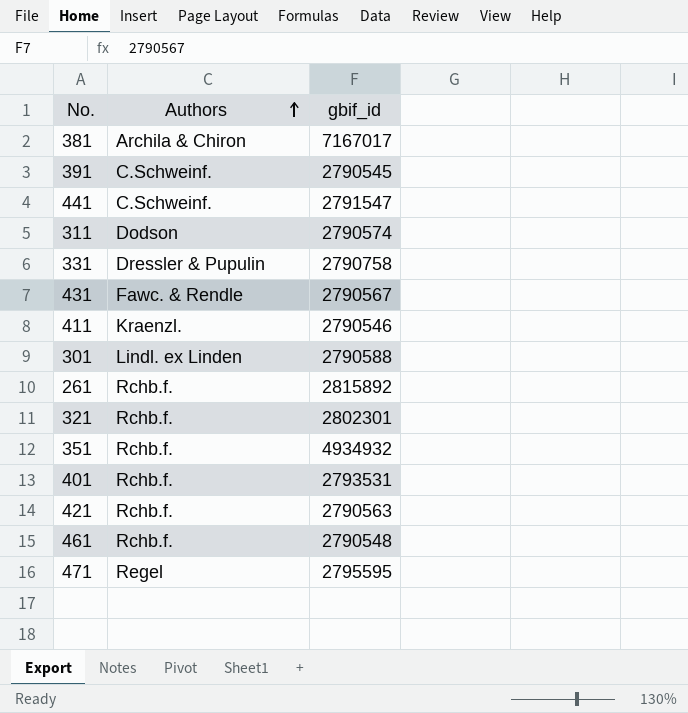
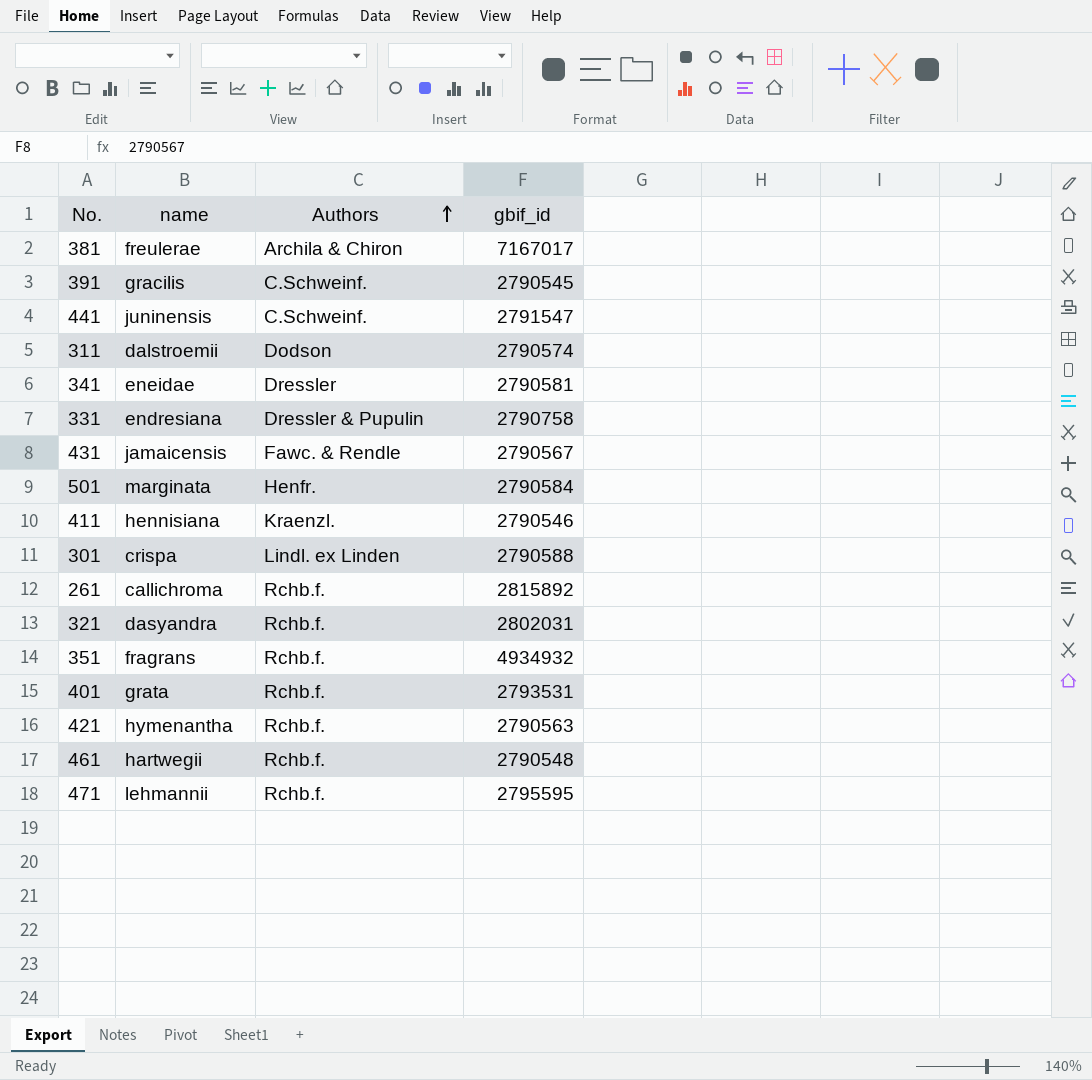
column name | position: none -> 2
row 341: none -> eneidae | Dressler | 2790581
row 501: none -> marginata | Henfr. | 2790584
321 | gbif_id: 2802301 -> 2802031
471 | Authors: Regel -> Rchb.f.

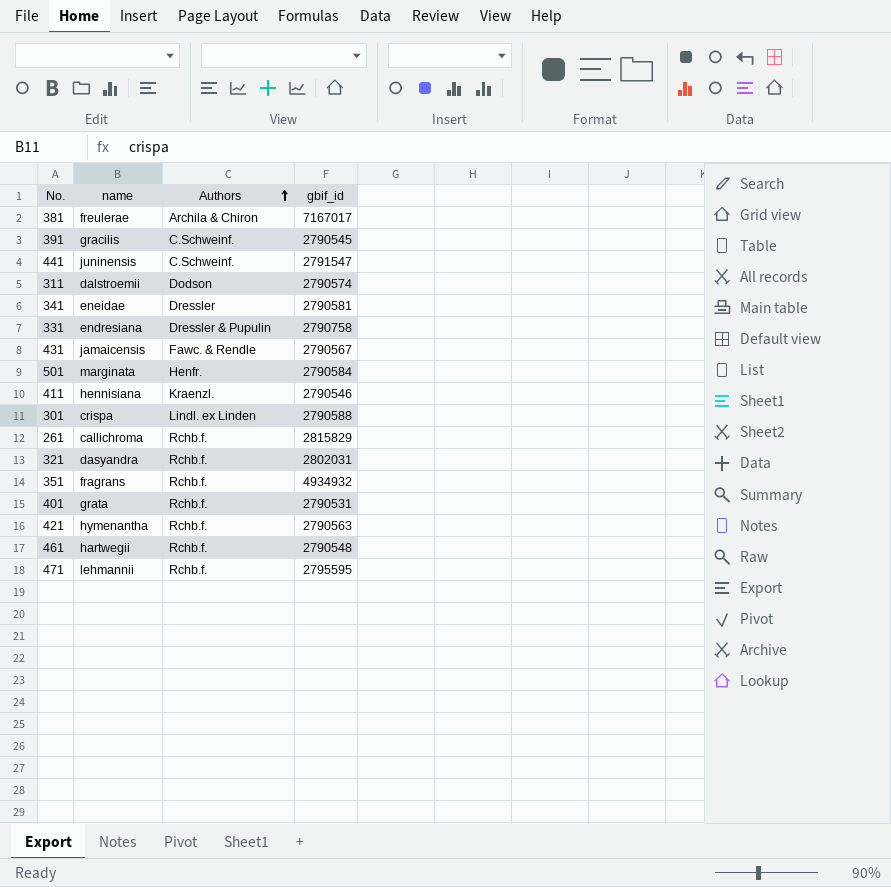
261 | gbif_id: 2815892 -> 2815829
401 | gbif_id: 2793531 -> 2790531

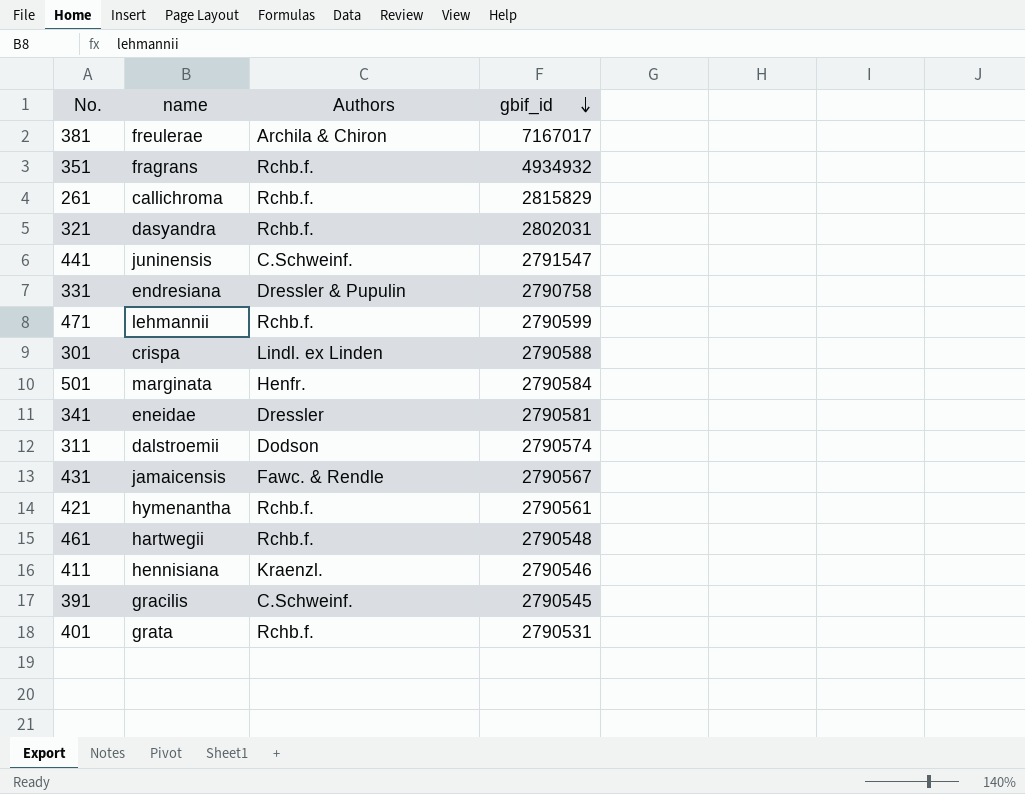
row order: Authors ascending -> gbif_id descending
471 | gbif_id: 2795595 -> 2790599
421 | gbif_id: 2790563 -> 2790561

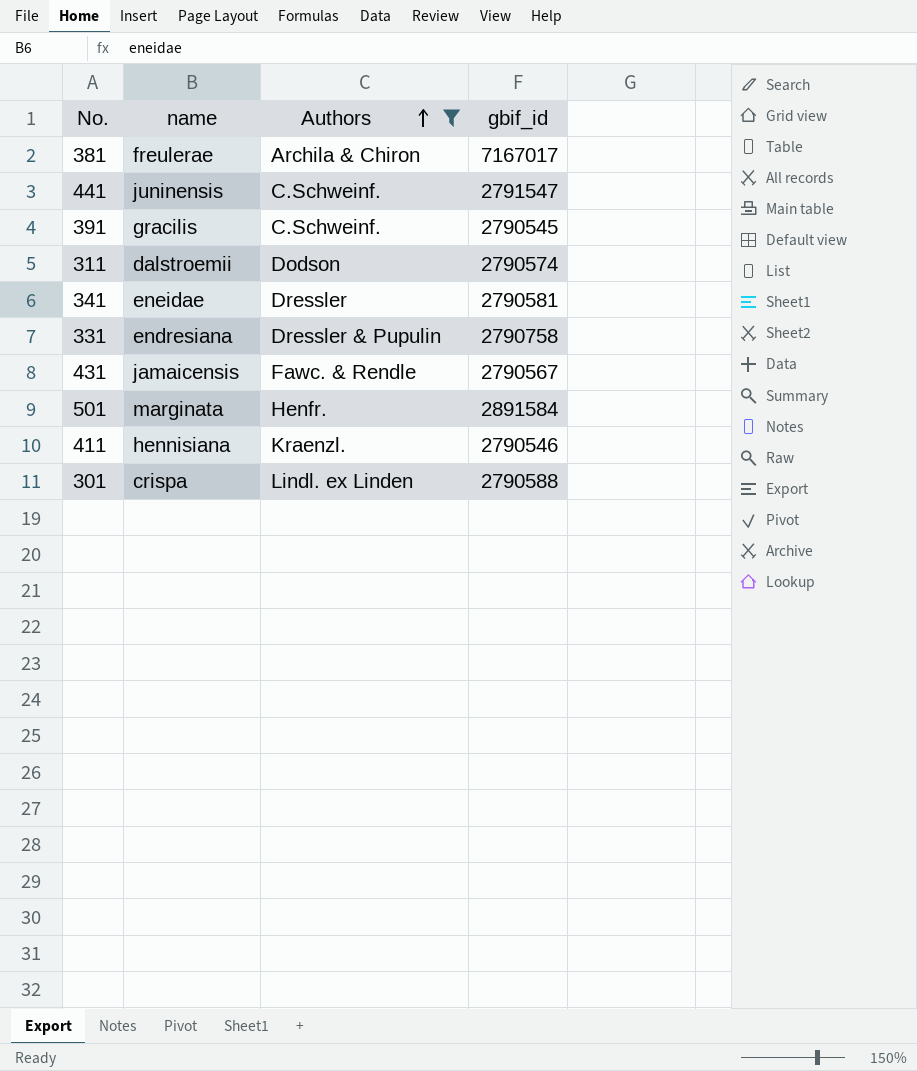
filter: none -> Authors != Rchb.f.
row order: gbif_id descending -> Authors ascending
501 | gbif_id: 2790584 -> 2891584

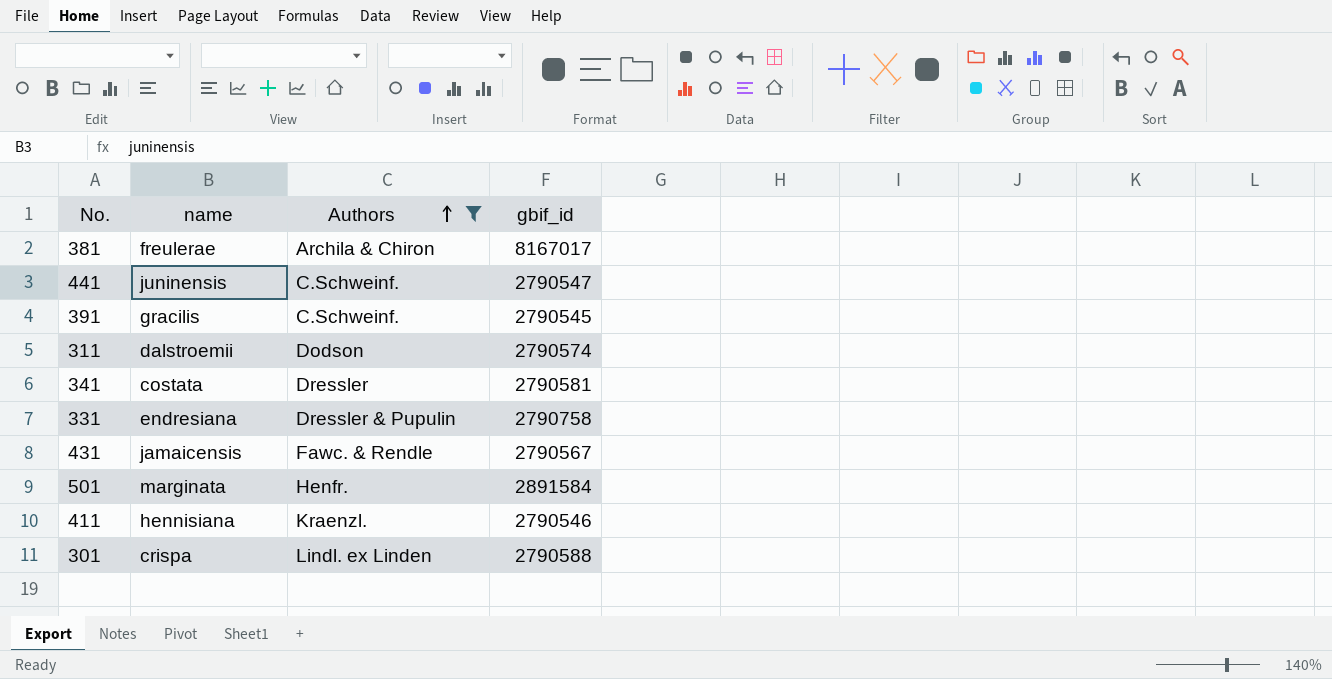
381 | gbif_id: 7167017 -> 8167017
441 | gbif_id: 2791547 -> 2790547
341 | name: eneidae -> costata

